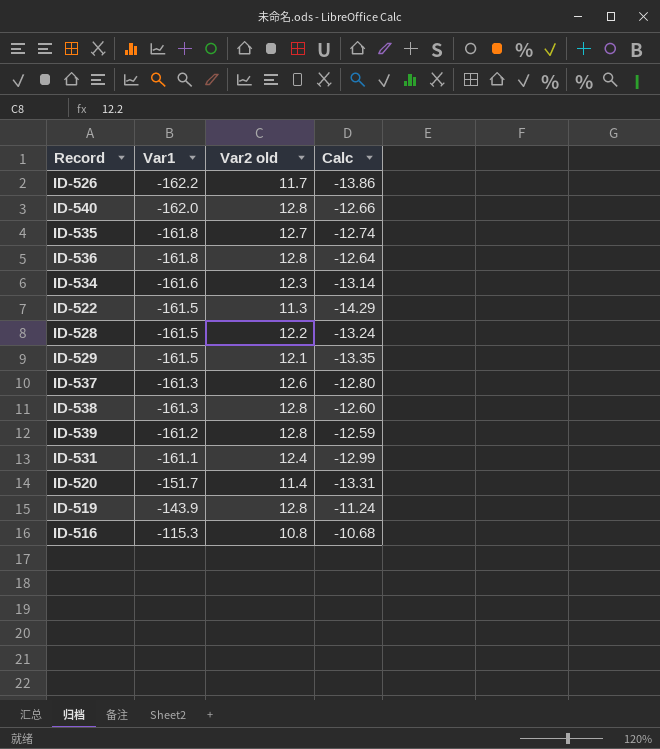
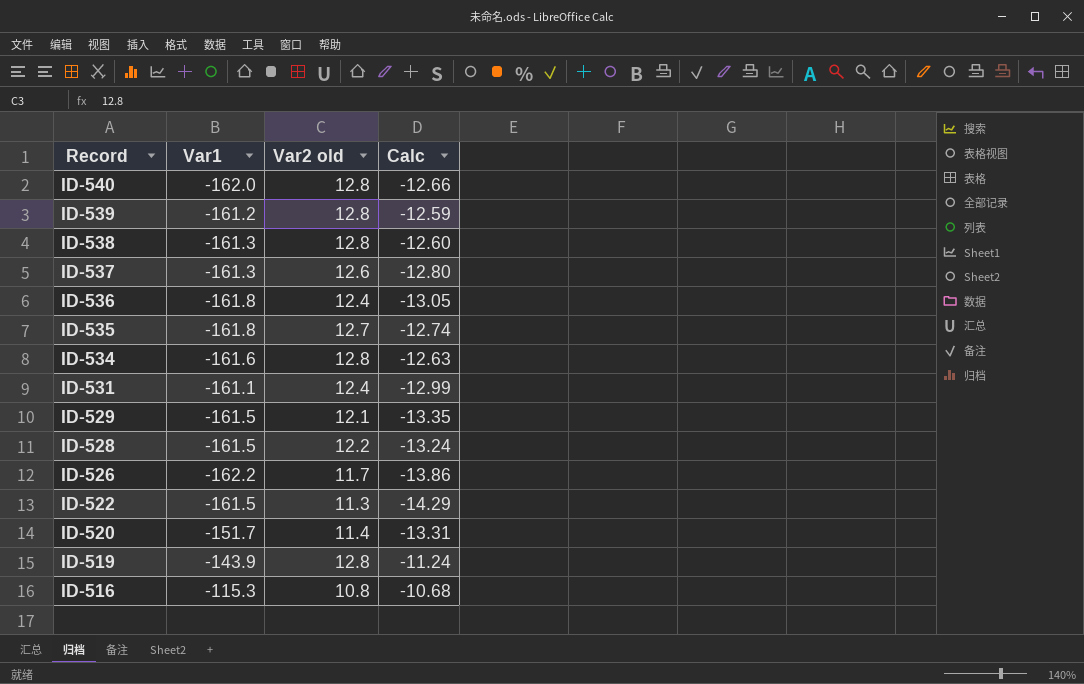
row order: Var1 ascending -> Record descending
ID-536 | Var2 old: 12.8 -> 12.4
ID-536 | Calc: -12.64 -> -13.05
ID-534 | Var2 old: 12.3 -> 12.8
ID-534 | Calc: -13.14 -> -12.63

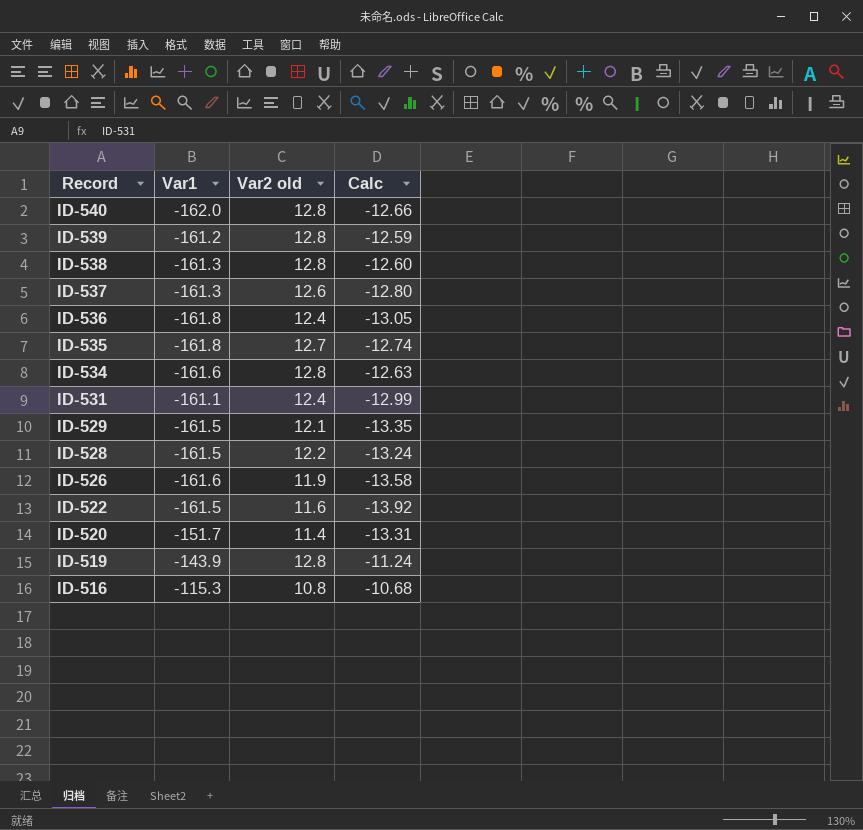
ID-526 | Var1: -162.2 -> -161.6
ID-526 | Var2 old: 11.7 -> 11.9
ID-526 | Calc: -13.86 -> -13.58
ID-522 | Var2 old: 11.3 -> 11.6
ID-522 | Calc: -14.29 -> -13.92

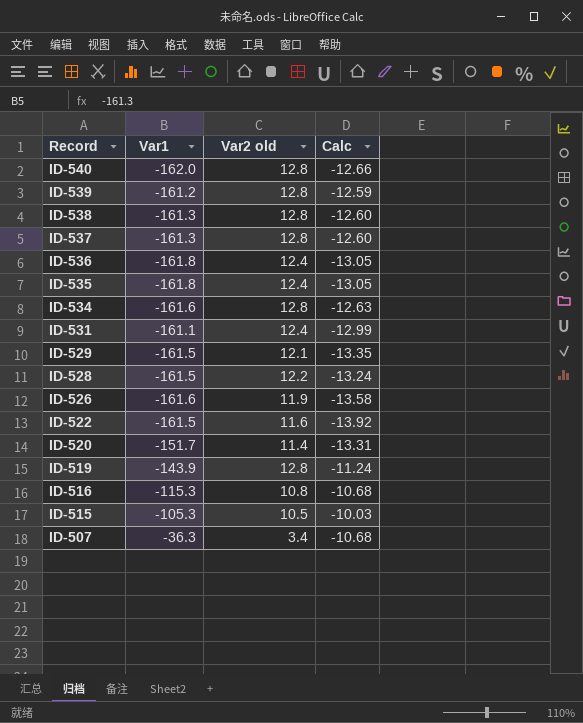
ID-537 | Var2 old: 12.6 -> 12.8
ID-537 | Calc: -12.80 -> -12.60
ID-535 | Var2 old: 12.7 -> 12.4
ID-535 | Calc: -12.74 -> -13.05
row ID-515: none -> -105.3 | 10.5 | -10.03
row ID-507: none -> -36.3 | 3.4 | -10.68

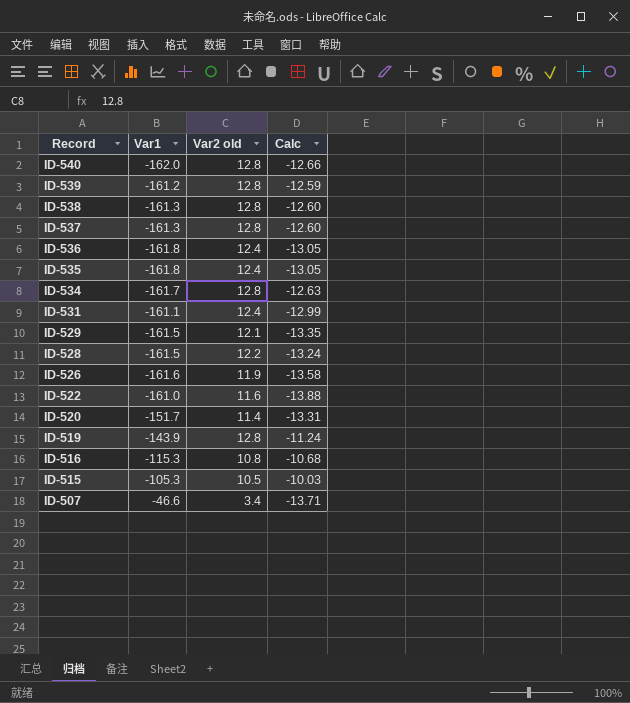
ID-534 | Var1: -161.6 -> -161.7
ID-522 | Var1: -161.5 -> -161.0
ID-522 | Calc: -13.92 -> -13.88
ID-507 | Var1: -36.3 -> -46.6
ID-507 | Calc: -10.68 -> -13.71

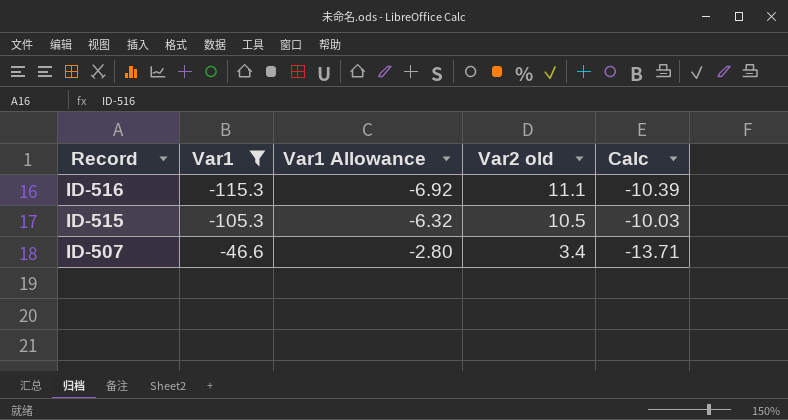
filter: none -> Var1 >= -115.3
column Var1 Allowance | formula: none -> [Var1] * 0.06
ID-516 | Var2 old: 10.8 -> 11.1
ID-516 | Calc: -10.68 -> -10.39

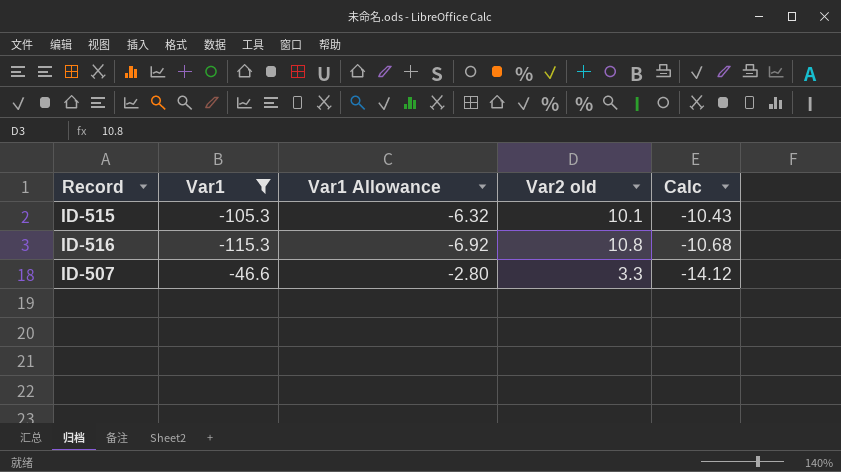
row order: Record descending -> Calc descending
ID-515 | Var2 old: 10.5 -> 10.1
ID-515 | Calc: -10.03 -> -10.43
ID-516 | Var2 old: 11.1 -> 10.8
ID-516 | Calc: -10.39 -> -10.68
ID-507 | Var2 old: 3.4 -> 3.3
ID-507 | Calc: -13.71 -> -14.12

